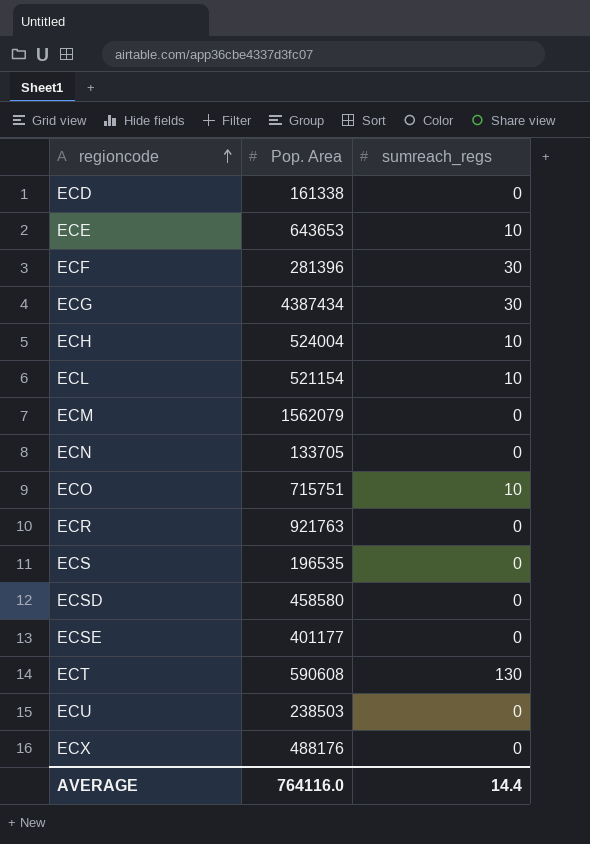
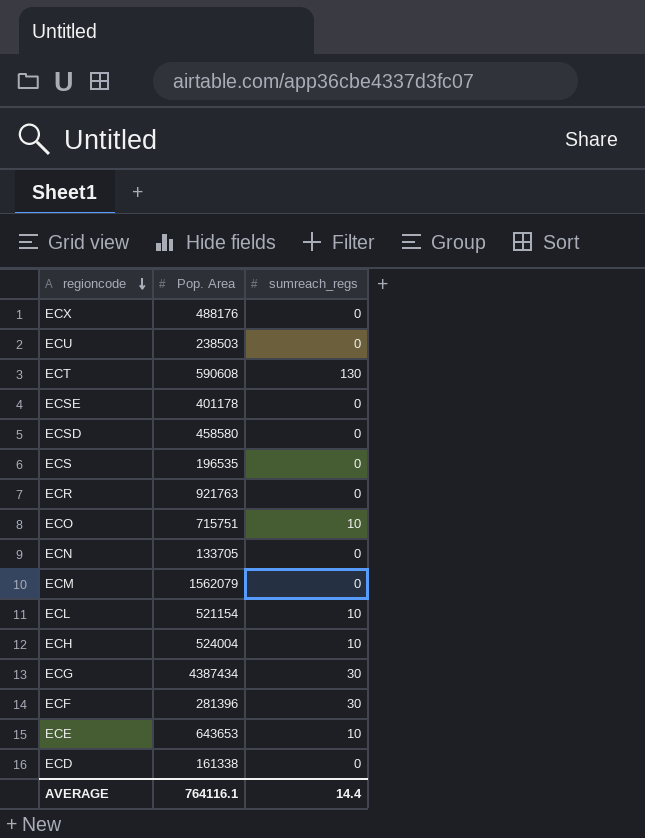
row order: regioncode ascending -> regioncode descending
ECSE | Pop. Area: 401177 -> 401178
AVERAGE | Pop. Area: 764116.0 -> 764116.1

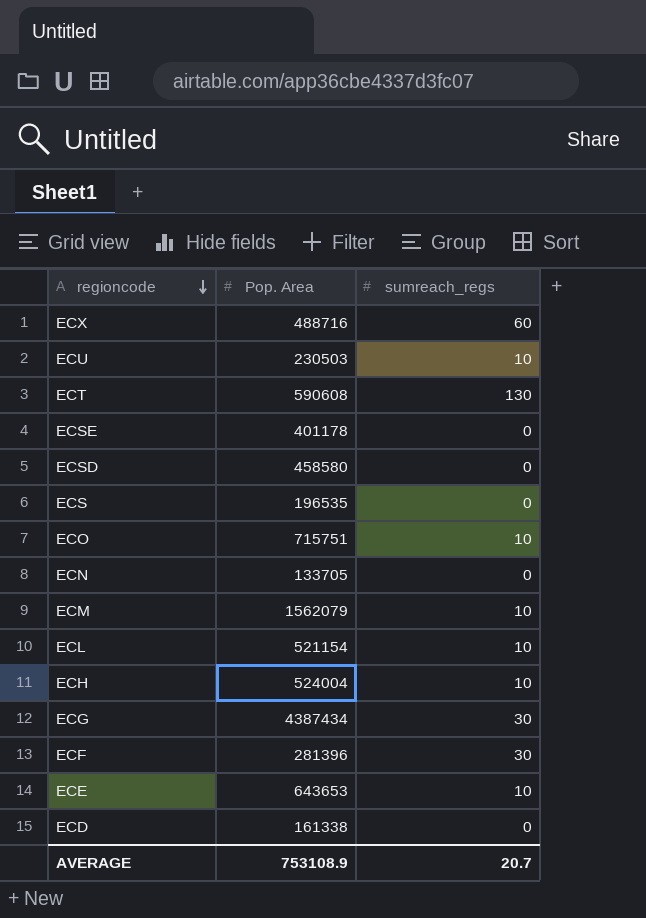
row ECR: 921763 | 0 -> none
ECX | Pop. Area: 488176 -> 488716
ECX | sumreach_regs: 0 -> 60
ECU | Pop. Area: 238503 -> 230503
ECU | sumreach_regs: 0 -> 10
ECM | sumreach_regs: 0 -> 10
AVERAGE | Pop. Area: 764116.1 -> 753108.9
AVERAGE | sumreach_regs: 14.4 -> 20.7

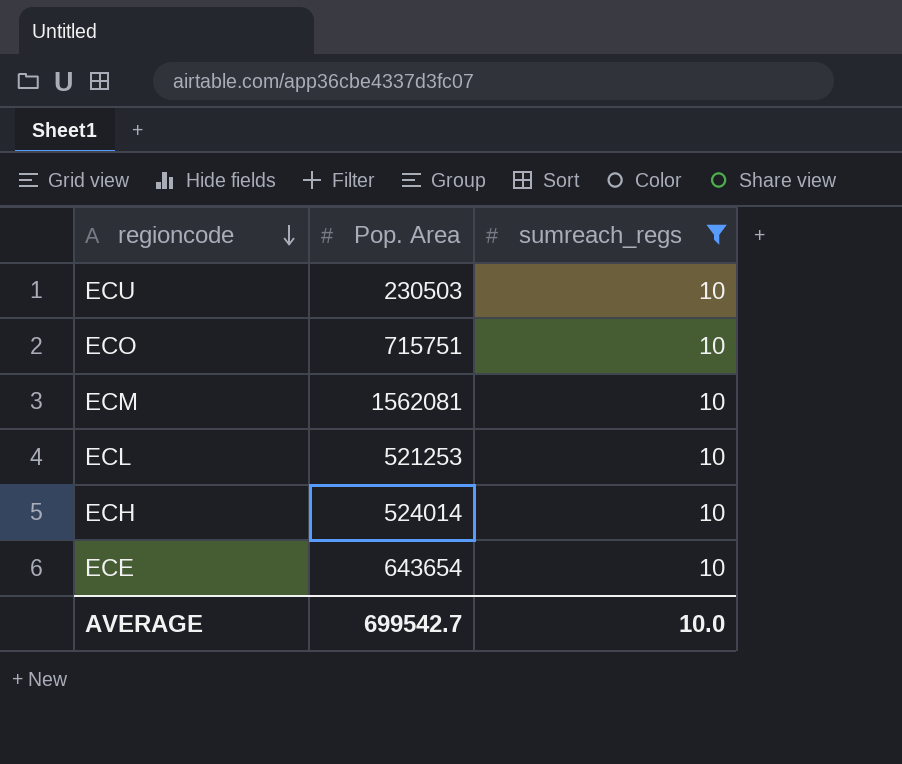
filter: none -> sumreach_regs = 10
ECM | Pop. Area: 1562079 -> 1562081
ECL | Pop. Area: 521154 -> 521253
ECH | Pop. Area: 524004 -> 524014
ECE | Pop. Area: 643653 -> 643654
AVERAGE | Pop. Area: 753108.9 -> 699542.7
AVERAGE | sumreach_regs: 20.7 -> 10.0

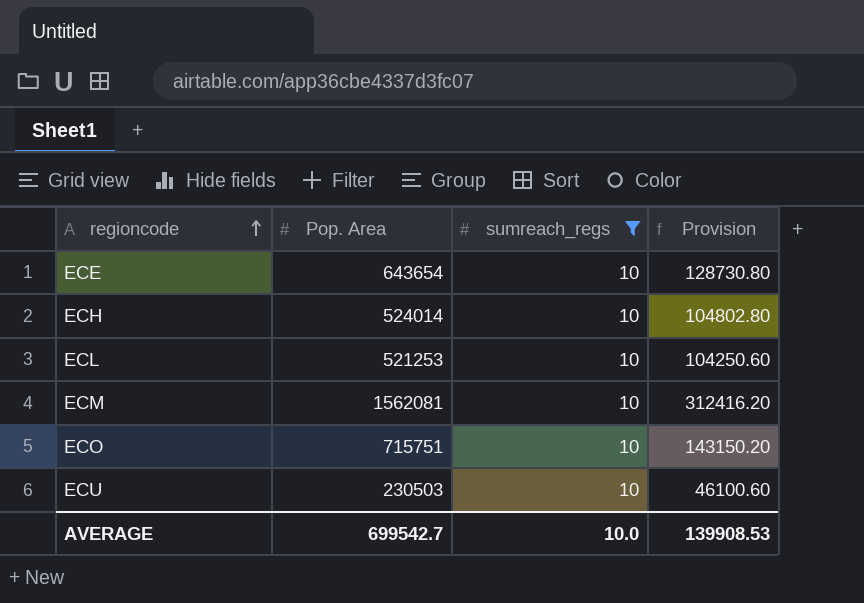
row order: regioncode descending -> regioncode ascending
column Provision | formula: none -> [Pop. Area] * 0.2

